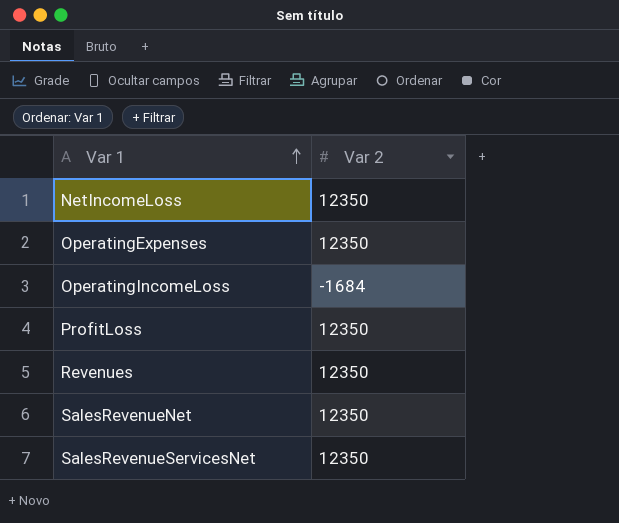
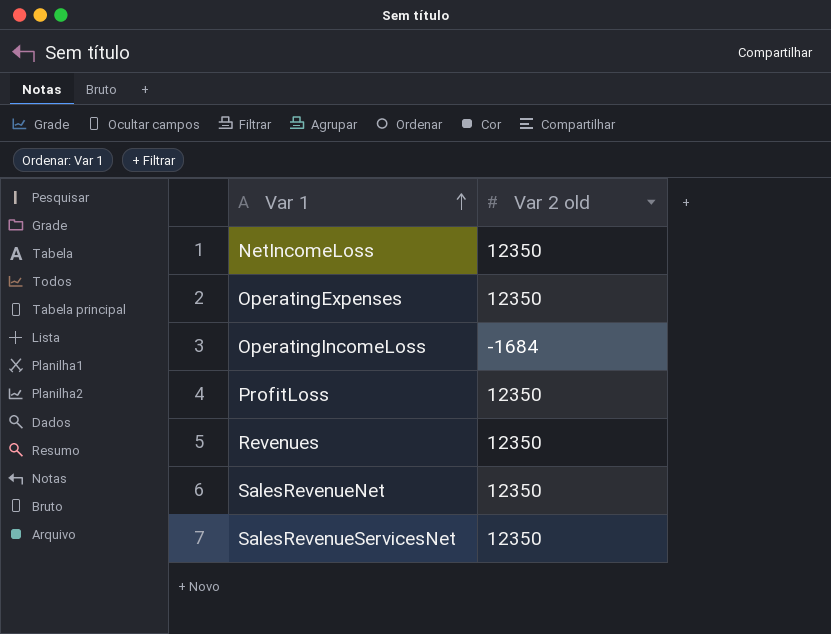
column name: Var 2 -> Var 2 old

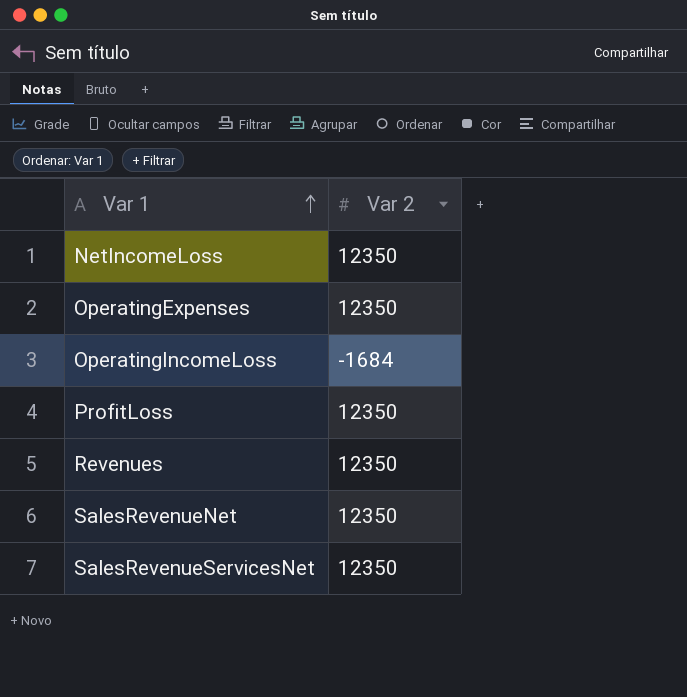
column name: Var 2 old -> Var 2

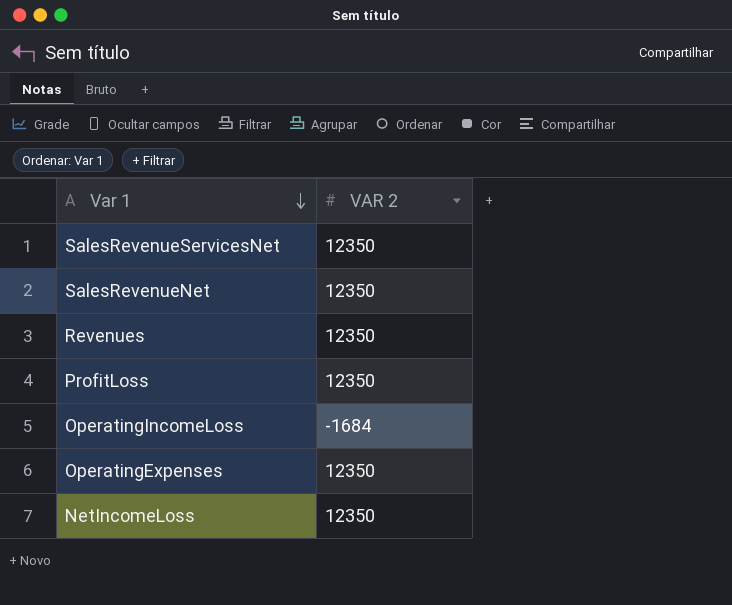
row order: Var 1 ascending -> Var 1 descending
column name: Var 2 -> VAR 2

